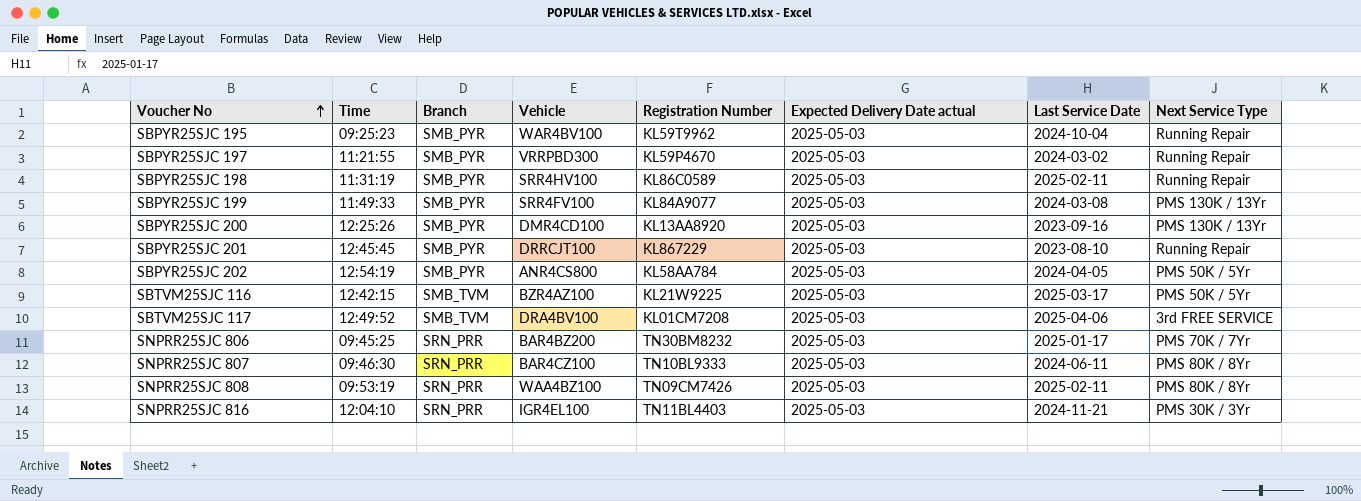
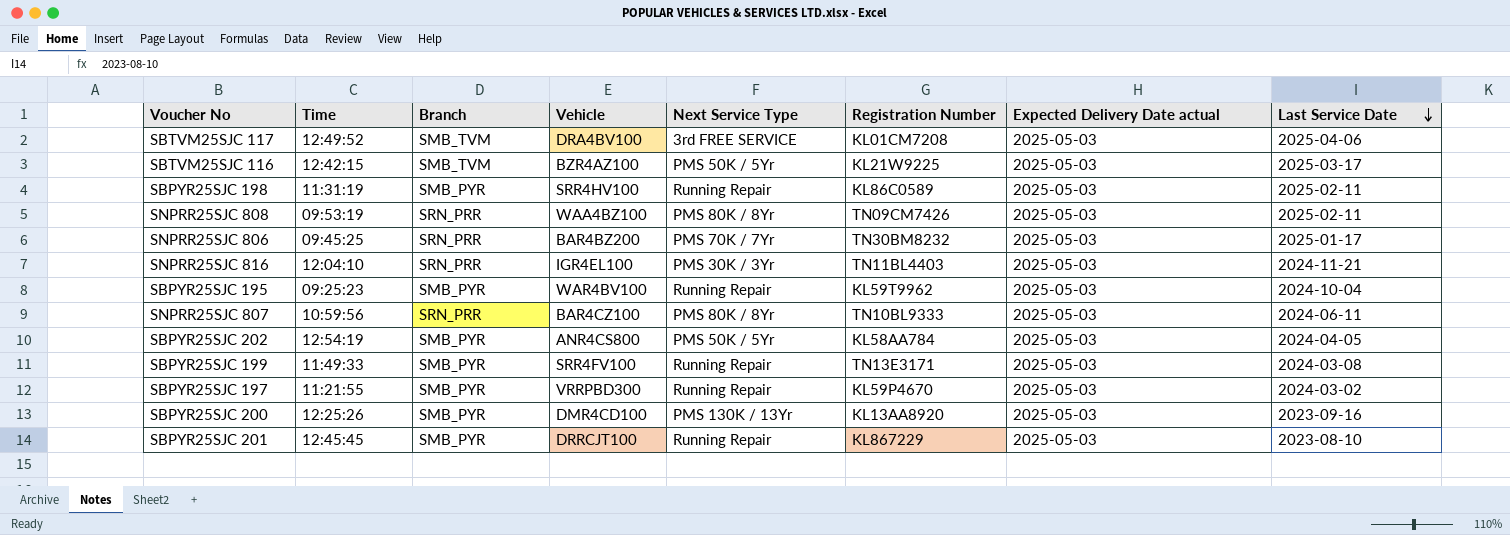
row order: Voucher No ascending -> Last Service Date descending
column Next Service Type | position: 8 -> 5
SNPRR25SJC 807 | Time: 09:46:30 -> 10:59:56
SBPYR25SJC 199 | Next Service Type: PMS 130K / 13Yr -> Running Repair
SBPYR25SJC 199 | Registration Number: KL84A9077 -> TN13E3171

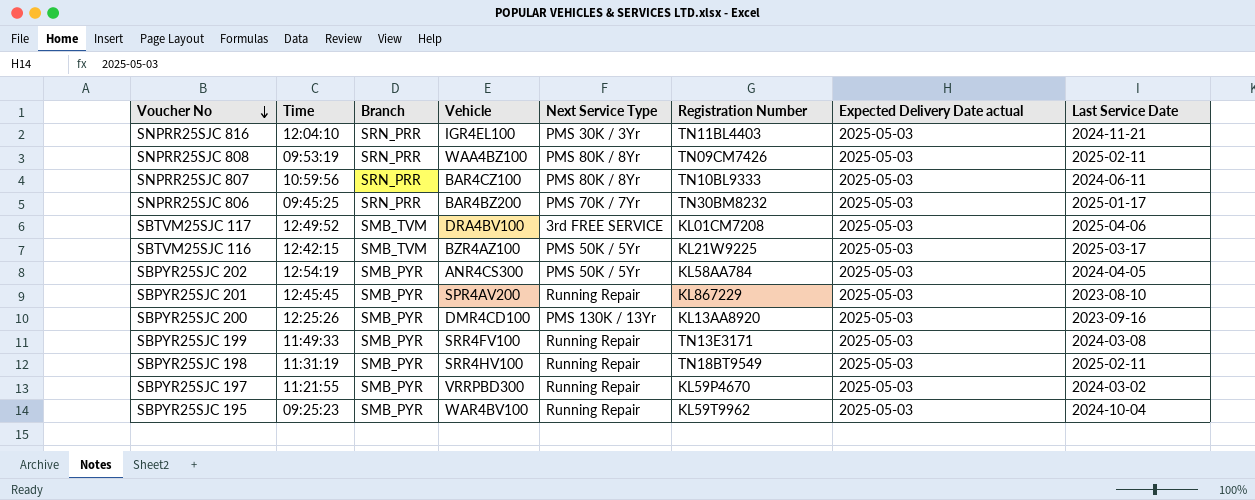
row order: Last Service Date descending -> Voucher No descending
SBPYR25SJC 202 | Vehicle: ANR4CS800 -> ANR4CS300
SBPYR25SJC 201 | Vehicle: DRRCJT100 -> SPR4AV200
SBPYR25SJC 198 | Registration Number: KL86C0589 -> TN18BT9549

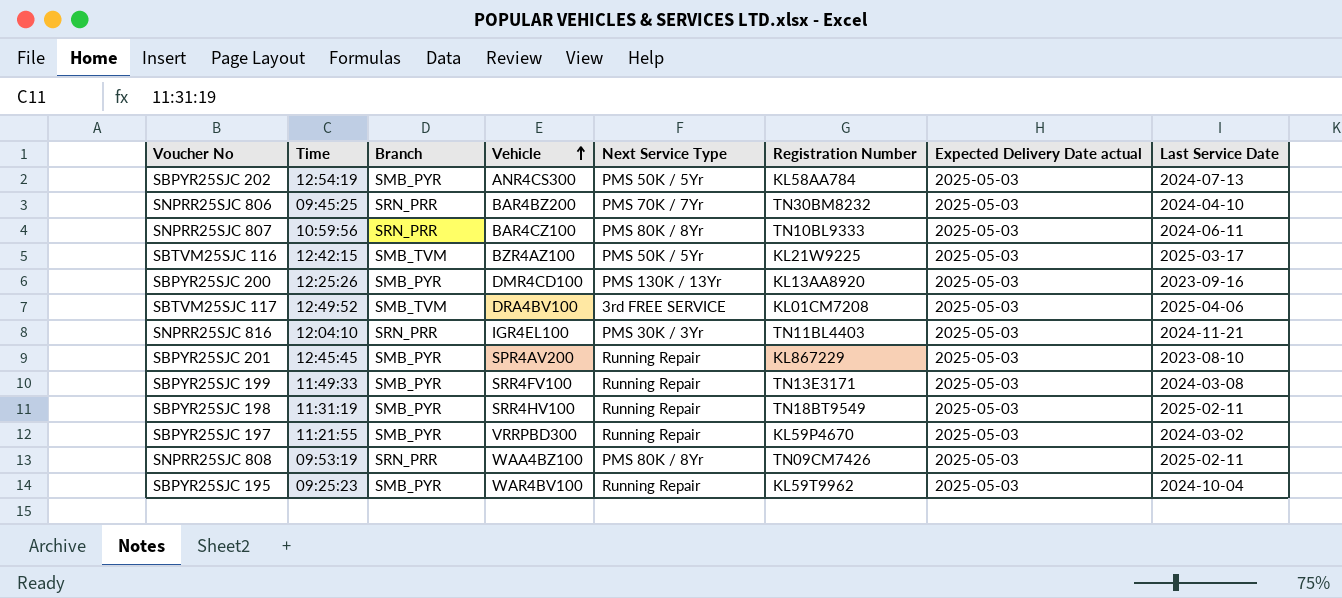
row order: Voucher No descending -> Vehicle ascending
SBPYR25SJC 202 | Last Service Date: 2024-04-05 -> 2024-07-13
SNPRR25SJC 806 | Last Service Date: 2025-01-17 -> 2024-04-10

